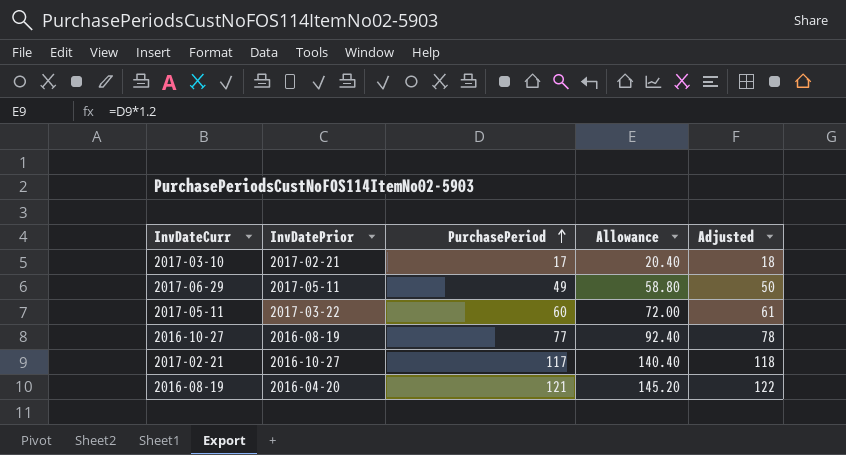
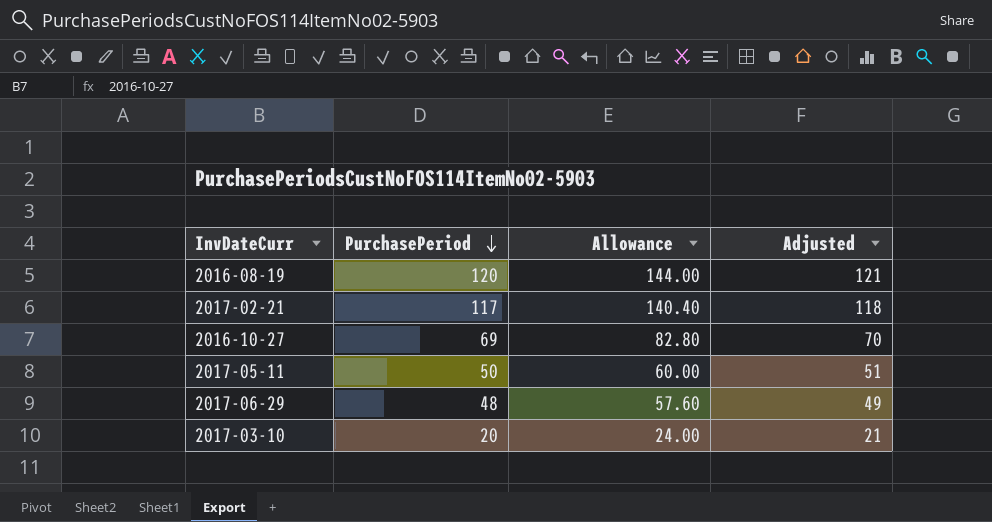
row order: PurchasePeriod ascending -> PurchasePeriod descending
column InvDatePrior | position: 2 -> none
2016-08-19 | PurchasePeriod: 121 -> 120
2016-08-19 | Allowance: 145.20 -> 144.00
2016-08-19 | Adjusted: 122 -> 121
2016-10-27 | PurchasePeriod: 77 -> 69
2016-10-27 | Allowance: 92.40 -> 82.80
2016-10-27 | Adjusted: 78 -> 70
2017-05-11 | PurchasePeriod: 60 -> 50
2017-05-11 | Allowance: 72.00 -> 60.00
2017-05-11 | Adjusted: 61 -> 51
2017-06-29 | PurchasePeriod: 49 -> 48
2017-06-29 | Allowance: 58.80 -> 57.60
2017-06-29 | Adjusted: 50 -> 49
2017-03-10 | PurchasePeriod: 17 -> 20
2017-03-10 | Allowance: 20.40 -> 24.00
2017-03-10 | Adjusted: 18 -> 21

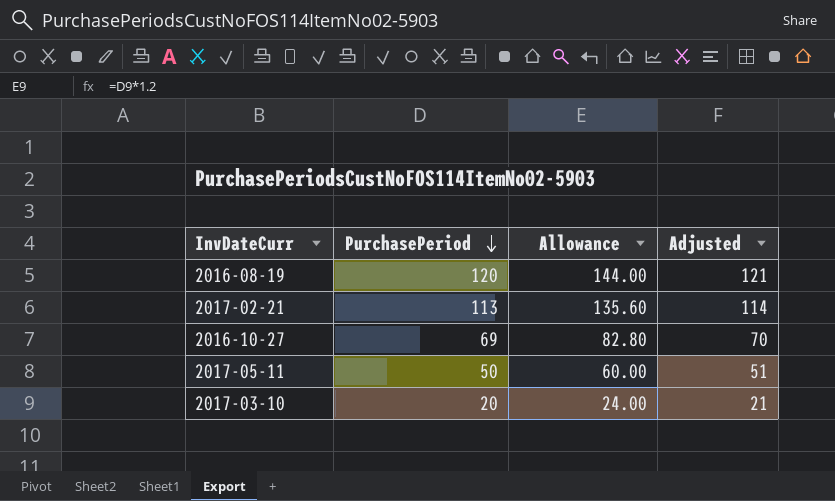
row 2017-06-29: 48 | 57.60 | 49 -> none
2017-02-21 | PurchasePeriod: 117 -> 113
2017-02-21 | Allowance: 140.40 -> 135.60
2017-02-21 | Adjusted: 118 -> 114

